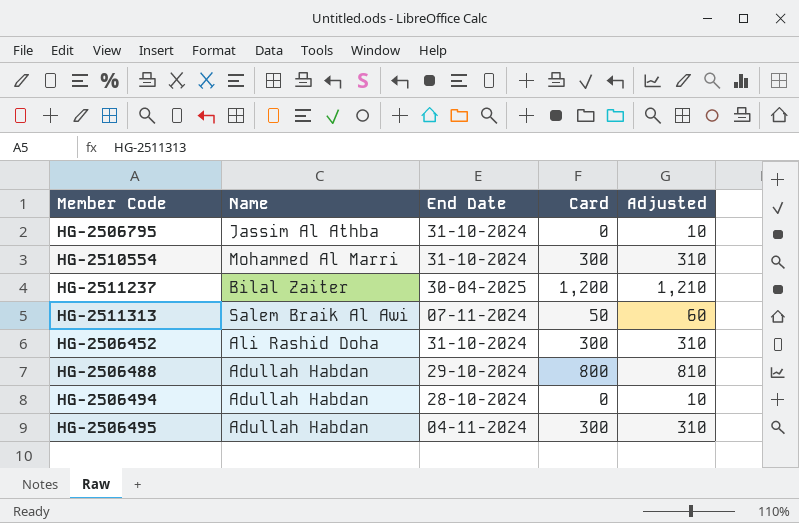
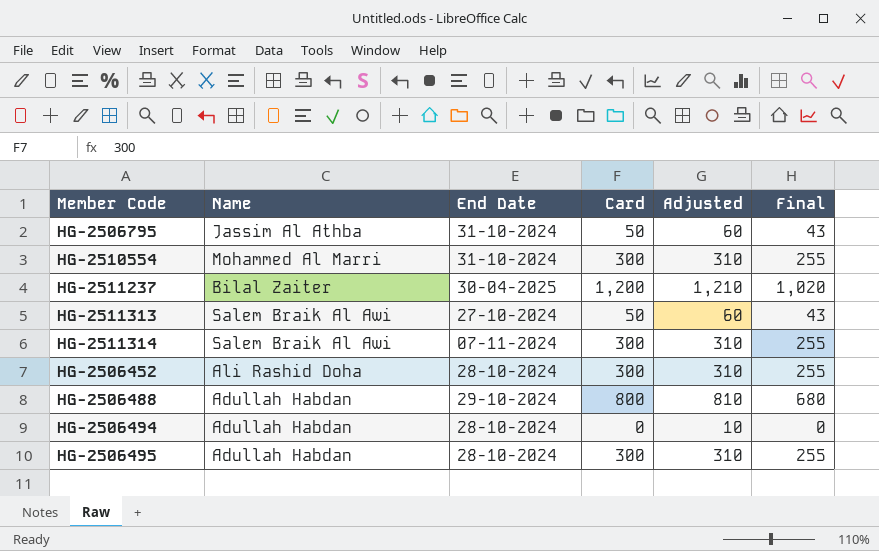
column Final | formula: none -> [Card] * 0.85
HG-2506795 | Card: 0 -> 50
HG-2506795 | Adjusted: 10 -> 60
HG-2511313 | End Date: 07-11-2024 -> 27-10-2024
row HG-2511314: none -> Salem Braik Al Awi | 07-11-2024 | 300 | 310 | 255
HG-2506452 | End Date: 31-10-2024 -> 28-10-2024
HG-2506495 | End Date: 04-11-2024 -> 28-10-2024

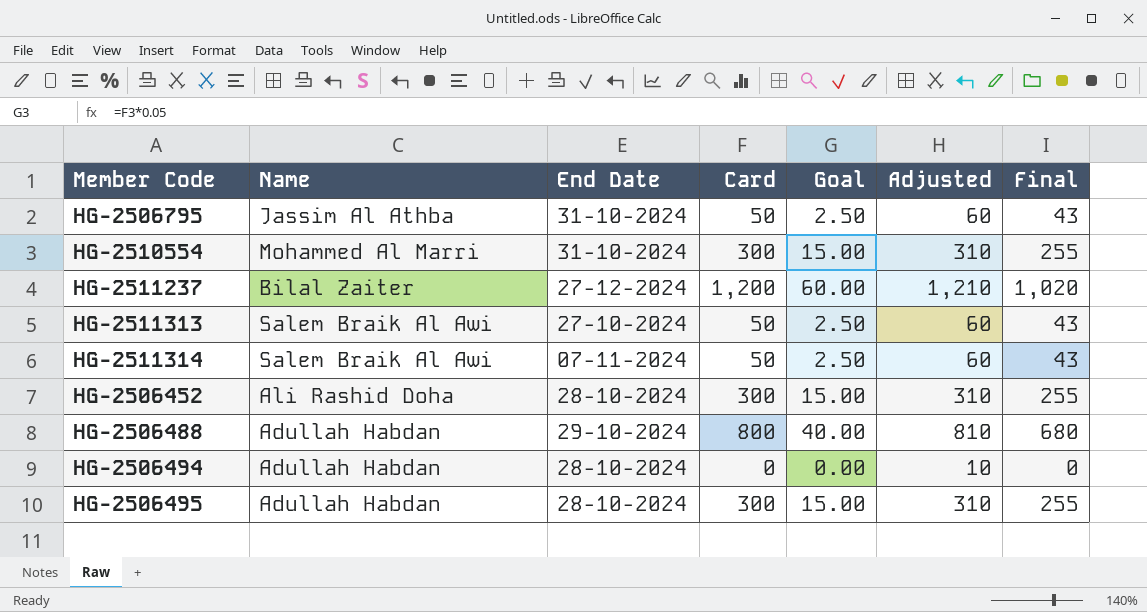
column Goal | formula: none -> [Card] * 0.05
HG-2511237 | End Date: 30-04-2025 -> 27-12-2024
HG-2511314 | Card: 300 -> 50
HG-2511314 | Adjusted: 310 -> 60
HG-2511314 | Final: 255 -> 43

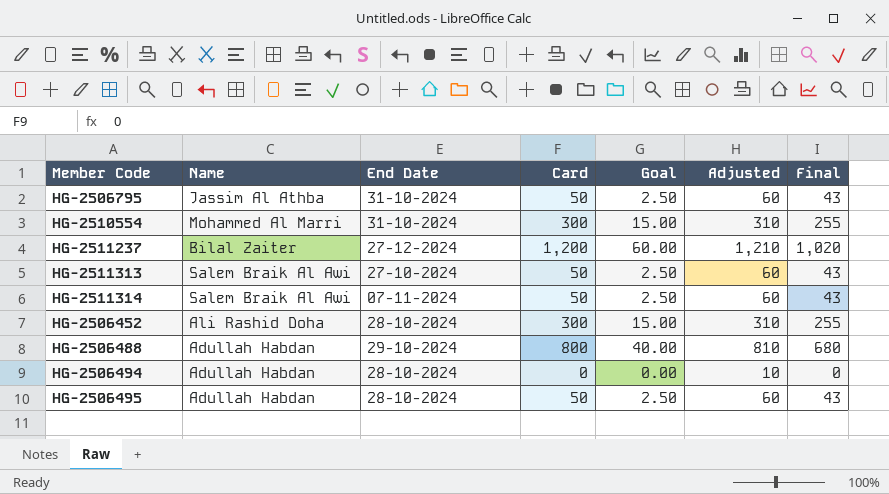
HG-2506495 | Card: 300 -> 50
HG-2506495 | Goal: 15.00 -> 2.50
HG-2506495 | Adjusted: 310 -> 60
HG-2506495 | Final: 255 -> 43

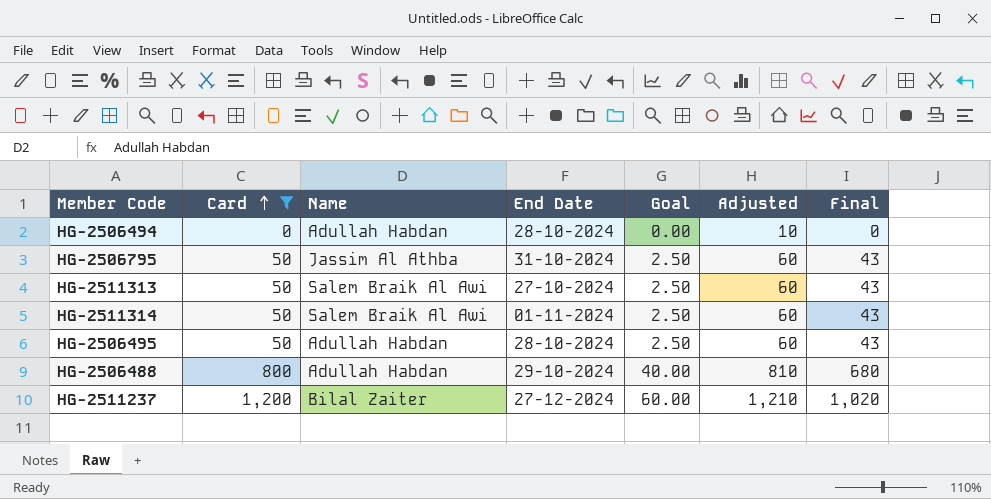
filter: none -> Card != 300
row order: none -> Card ascending
column Card | position: 4 -> 2
HG-2511314 | End Date: 07-11-2024 -> 01-11-2024

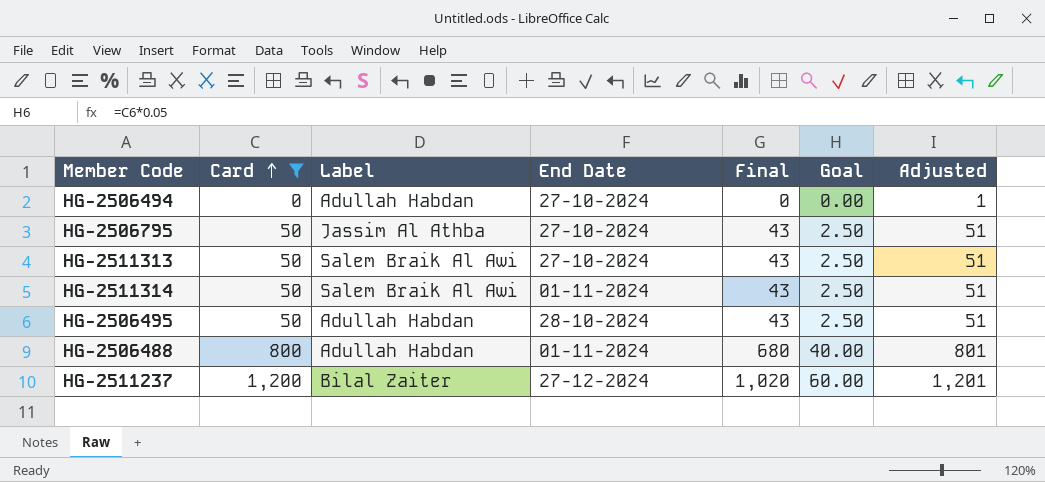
column name: Name -> Label
column Final | position: 7 -> 5
column Adjusted | formula: [Card] + 10 -> [Card] + 1
HG-2506494 | End Date: 28-10-2024 -> 27-10-2024
HG-2506795 | End Date: 31-10-2024 -> 27-10-2024
HG-2506488 | End Date: 29-10-2024 -> 01-11-2024

